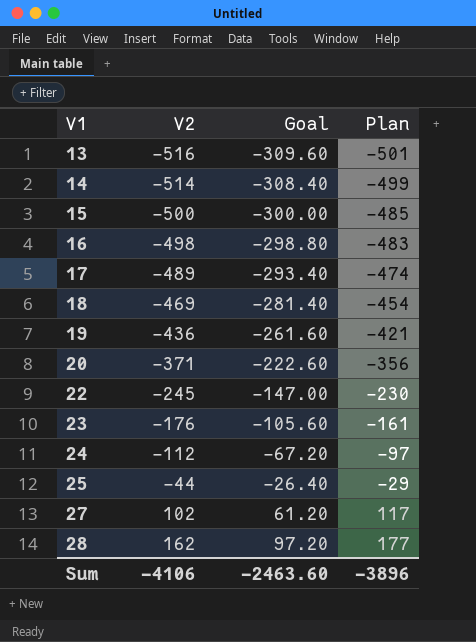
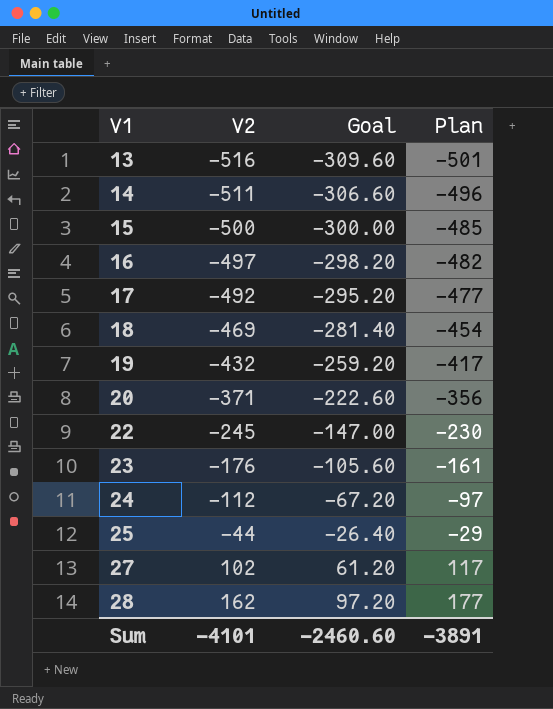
14 | V2: -514 -> -511
14 | Goal: -308.40 -> -306.60
14 | Plan: -499 -> -496
16 | V2: -498 -> -497
16 | Goal: -298.80 -> -298.20
16 | Plan: -483 -> -482
17 | V2: -489 -> -492
17 | Goal: -293.40 -> -295.20
17 | Plan: -474 -> -477
19 | V2: -436 -> -432
19 | Goal: -261.60 -> -259.20
19 | Plan: -421 -> -417
Sum | V2: -4106 -> -4101
Sum | Goal: -2463.60 -> -2460.60
Sum | Plan: -3896 -> -3891

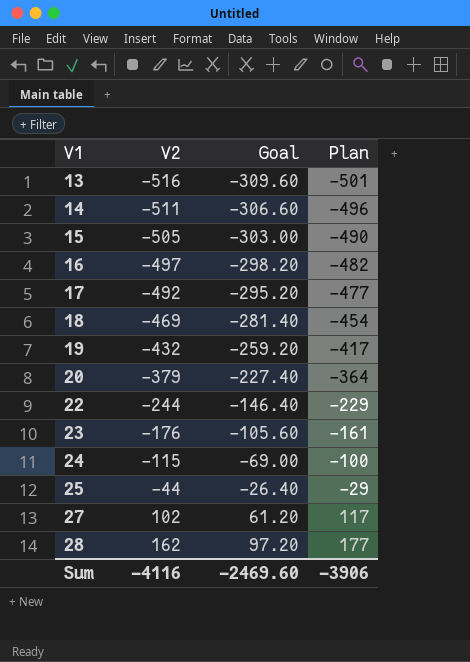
15 | V2: -500 -> -505
15 | Goal: -300.00 -> -303.00
15 | Plan: -485 -> -490
20 | V2: -371 -> -379
20 | Goal: -222.60 -> -227.40
20 | Plan: -356 -> -364
22 | V2: -245 -> -244
22 | Goal: -147.00 -> -146.40
22 | Plan: -230 -> -229
24 | V2: -112 -> -115
24 | Goal: -67.20 -> -69.00
24 | Plan: -97 -> -100
Sum | V2: -4101 -> -4116
Sum | Goal: -2460.60 -> -2469.60
Sum | Plan: -3891 -> -3906

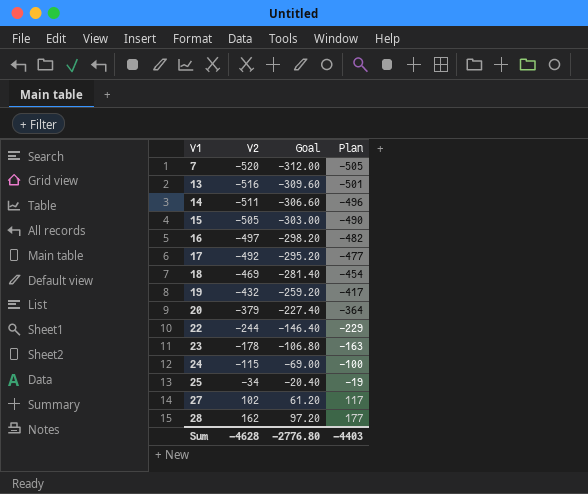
row 7: none -> -520 | -312.00 | -505
23 | V2: -176 -> -178
23 | Goal: -105.60 -> -106.80
23 | Plan: -161 -> -163
25 | V2: -44 -> -34
25 | Goal: -26.40 -> -20.40
25 | Plan: -29 -> -19
Sum | V2: -4116 -> -4628
Sum | Goal: -2469.60 -> -2776.80
Sum | Plan: -3906 -> -4403

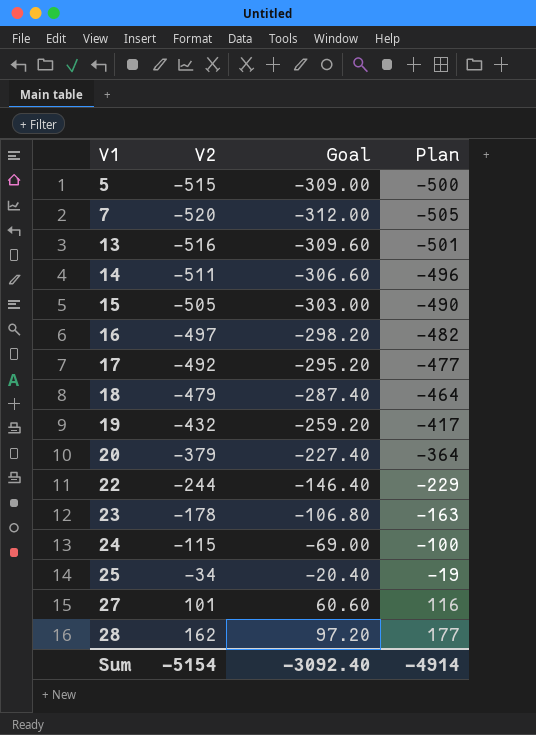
row 5: none -> -515 | -309.00 | -500
18 | V2: -469 -> -479
18 | Goal: -281.40 -> -287.40
18 | Plan: -454 -> -464
27 | V2: 102 -> 101
27 | Goal: 61.20 -> 60.60
27 | Plan: 117 -> 116
Sum | V2: -4628 -> -5154
Sum | Goal: -2776.80 -> -3092.40
Sum | Plan: -4403 -> -4914

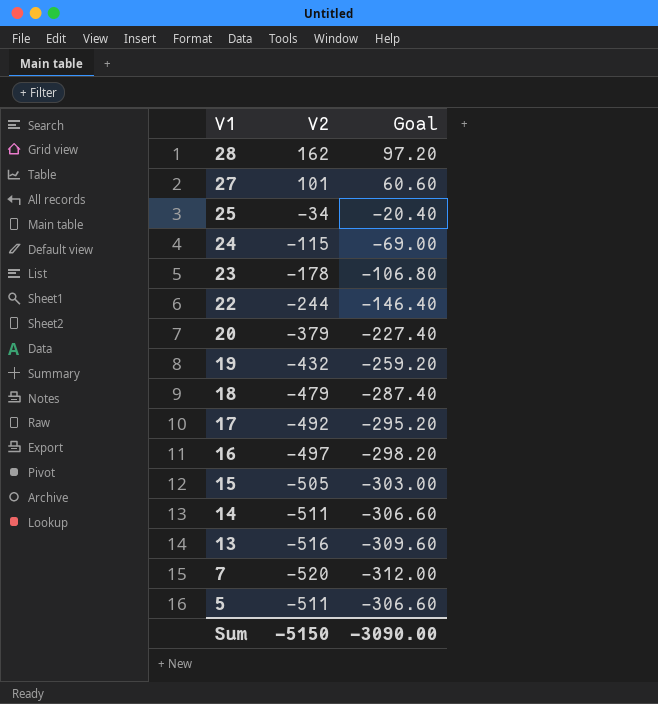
row order: V1 ascending -> V1 descending
column Plan | formula: [V2] + 15 -> none
5 | V2: -515 -> -511
5 | Goal: -309.00 -> -306.60
Sum | V2: -5154 -> -5150
Sum | Goal: -3092.40 -> -3090.00

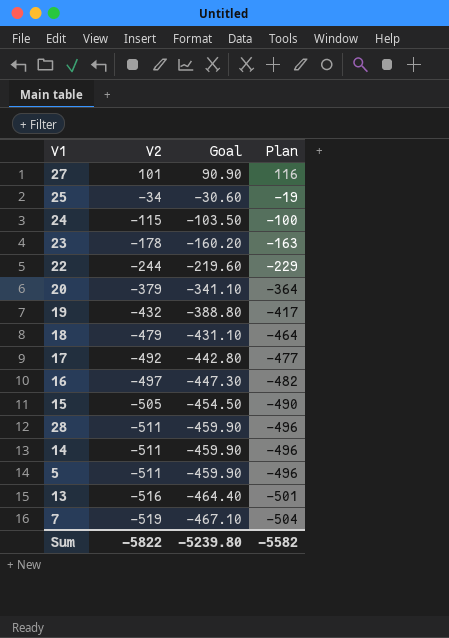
row order: V1 descending -> V2 descending
column Goal | formula: [V2] * 0.6 -> [V2] * 0.9
column Plan | formula: none -> [V2] + 15
28 | V2: 162 -> -511
7 | V2: -520 -> -519
Sum | V2: -5150 -> -5822
Sum | Goal: -3090.00 -> -5239.80

